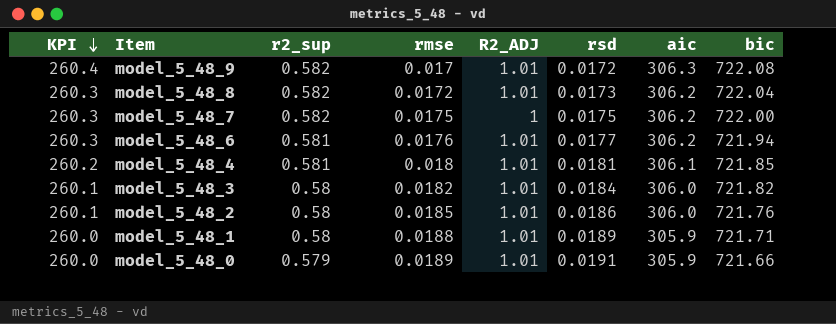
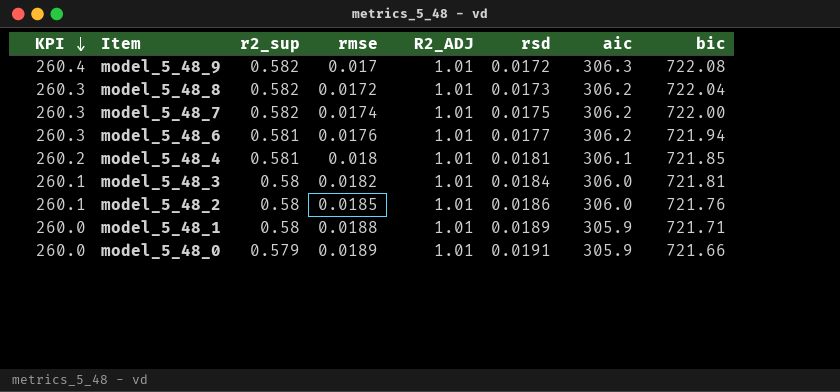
model_5_48_7 | rmse: 0.0175 -> 0.0174
model_5_48_7 | R2_ADJ: 1 -> 1.01
model_5_48_3 | bic: 721.82 -> 721.81

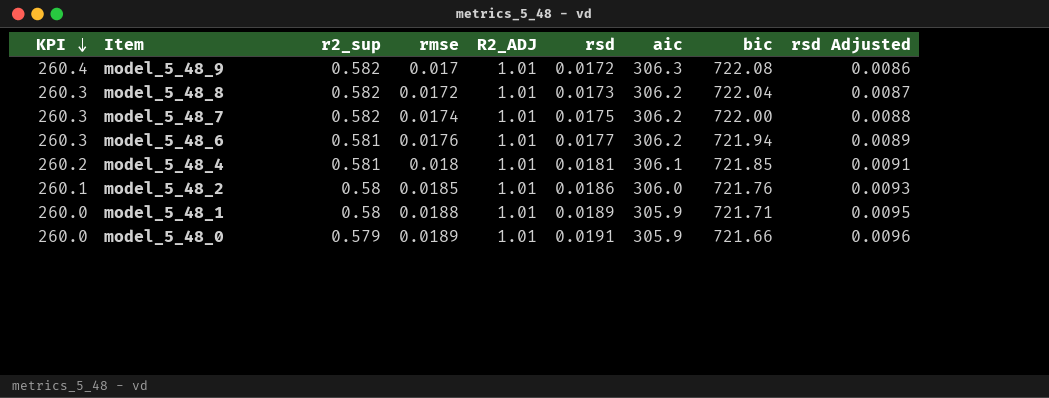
column rsd Adjusted | formula: none -> [rsd] * 0.5
row model_5_48_3: 260.1 | 0.58 | 0.0182 | 1.01 | 0.0184 | 306.0 | 721.81 -> none

